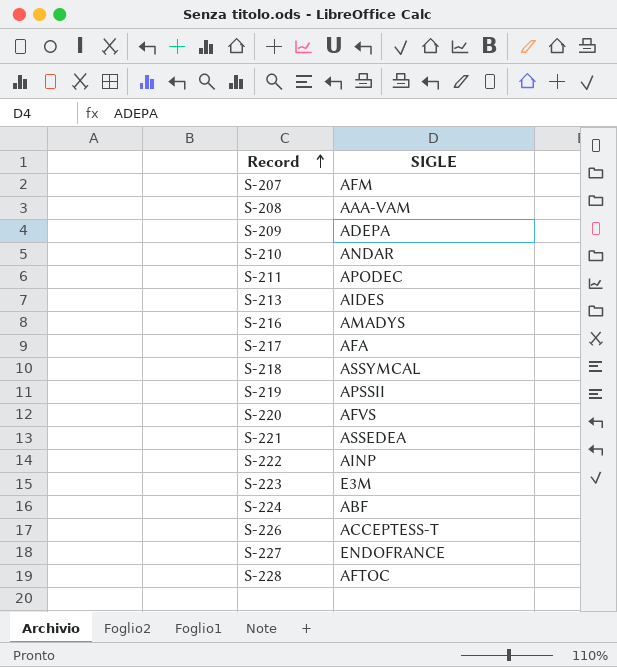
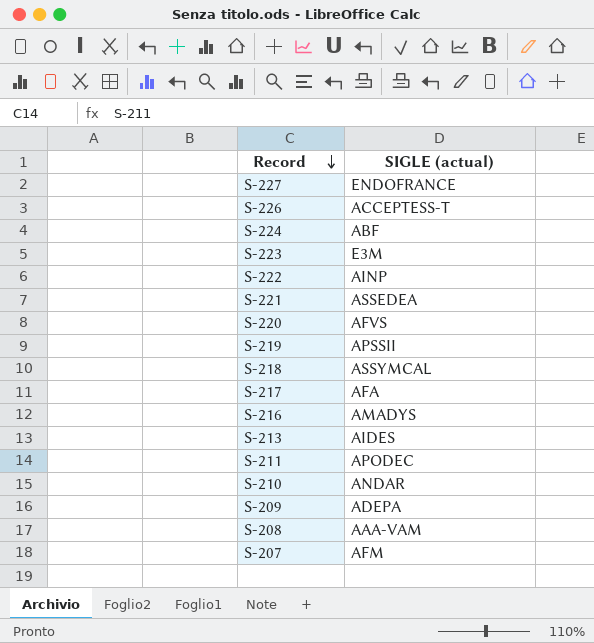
row order: Record ascending -> Record descending
column name: SIGLE -> SIGLE (actual)
row S-228: AFTOC -> none

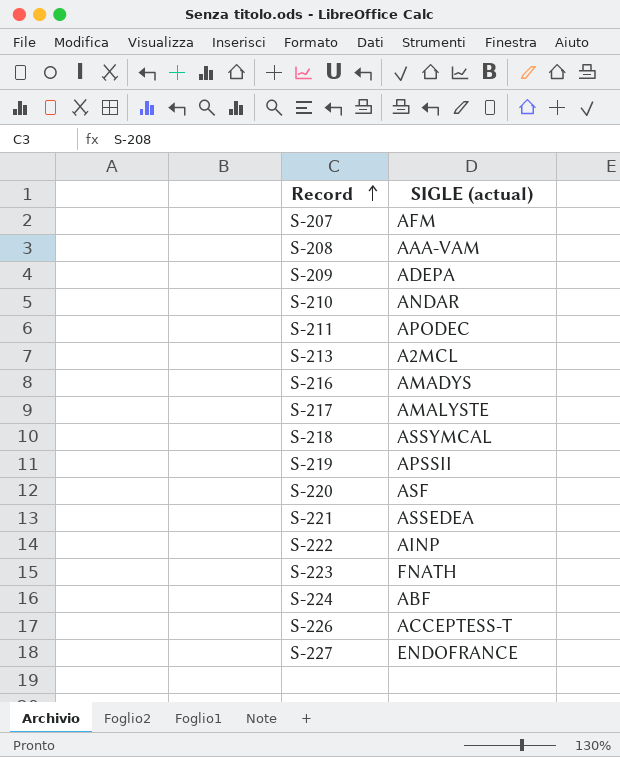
row order: Record descending -> Record ascending
S-213 | SIGLE (actual): AIDES -> A2MCL
S-217 | SIGLE (actual): AFA -> AMALYSTE
S-220 | SIGLE (actual): AFVS -> ASF
S-223 | SIGLE (actual): E3M -> FNATH

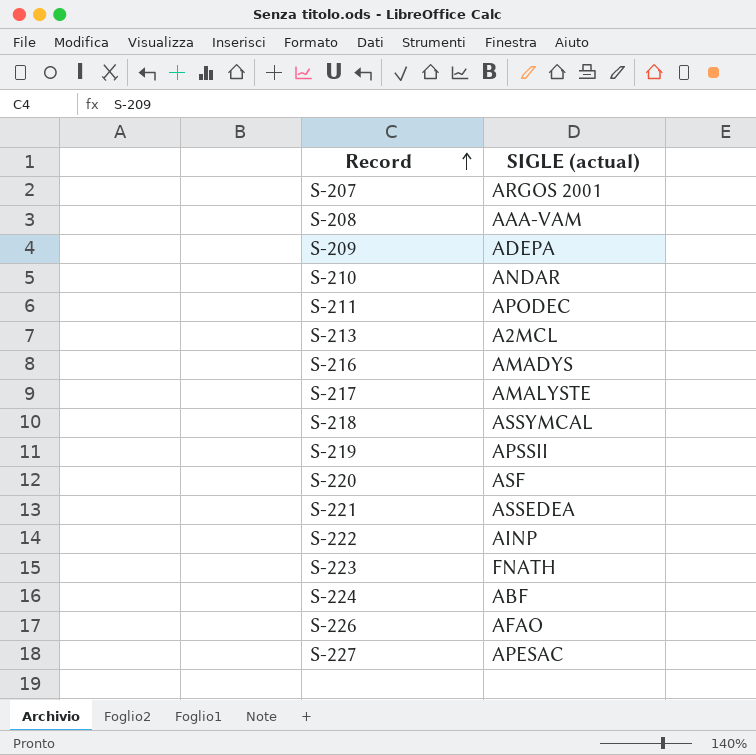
S-207 | SIGLE (actual): AFM -> ARGOS 2001
S-226 | SIGLE (actual): ACCEPTESS-T -> AFAO
S-227 | SIGLE (actual): ENDOFRANCE -> APESAC

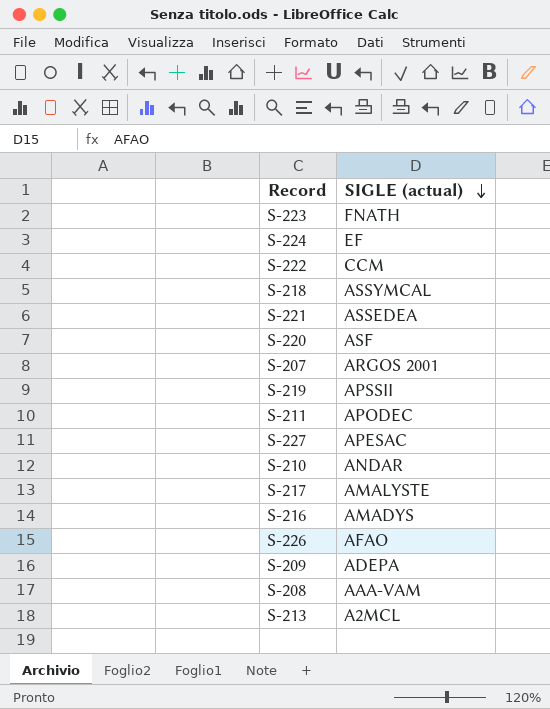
row order: Record ascending -> SIGLE (actual) descending
S-224 | SIGLE (actual): ABF -> EF
S-222 | SIGLE (actual): AINP -> CCM

